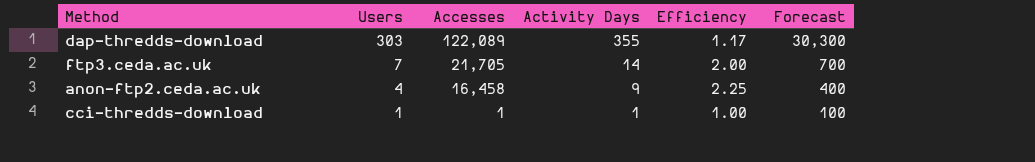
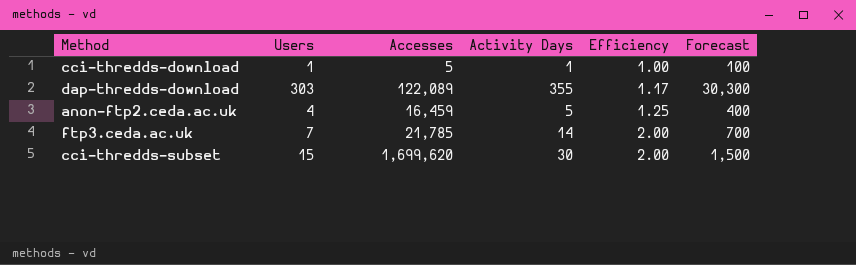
row order: Users descending -> Efficiency ascending
cci-thredds-download | Accesses: 1 -> 5
anon-ftp2.ceda.ac.uk | Accesses: 16,458 -> 16,459
anon-ftp2.ceda.ac.uk | Activity Days: 9 -> 5
anon-ftp2.ceda.ac.uk | Efficiency: 2.25 -> 1.25
ftp3.ceda.ac.uk | Accesses: 21,705 -> 21,785
row cci-thredds-subset: none -> 15 | 1,699,620 | 30 | 2.00 | 1,500

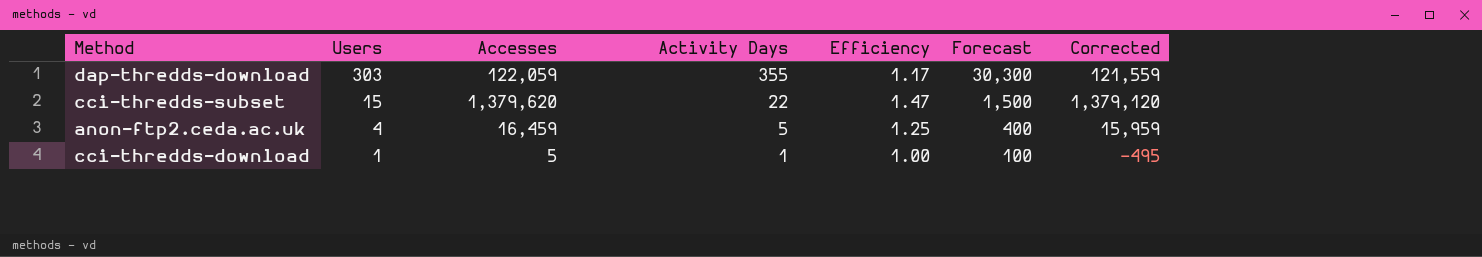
row order: Efficiency ascending -> Users descending
column Corrected | formula: none -> [Accesses] - 500
row ftp3.ceda.ac.uk: 7 | 21,785 | 14 | 2.00 | 700 -> none
dap-thredds-download | Accesses: 122,089 -> 122,059
cci-thredds-subset | Accesses: 1,699,620 -> 1,379,620
cci-thredds-subset | Activity Days: 30 -> 22
cci-thredds-subset | Efficiency: 2.00 -> 1.47

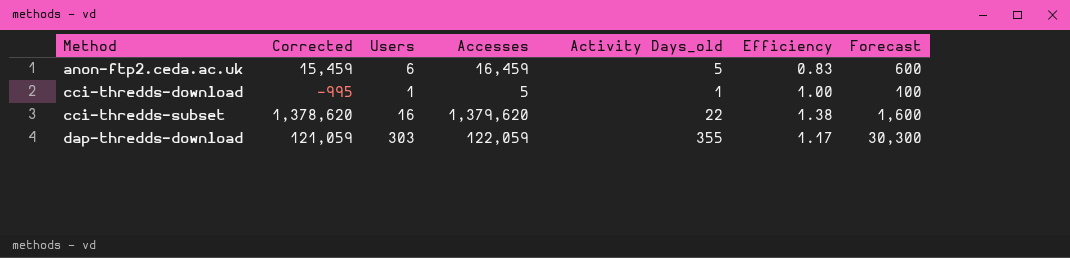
row order: Users descending -> Method ascending
column Corrected | formula: [Accesses] - 500 -> [Accesses] - 1000
column Corrected | position: 7 -> 2
column name: Activity Days -> Activity Days_old
anon-ftp2.ceda.ac.uk | Users: 4 -> 6
anon-ftp2.ceda.ac.uk | Efficiency: 1.25 -> 0.83
anon-ftp2.ceda.ac.uk | Forecast: 400 -> 600
cci-thredds-subset | Users: 15 -> 16
cci-thredds-subset | Efficiency: 1.47 -> 1.38
cci-thredds-subset | Forecast: 1,500 -> 1,600

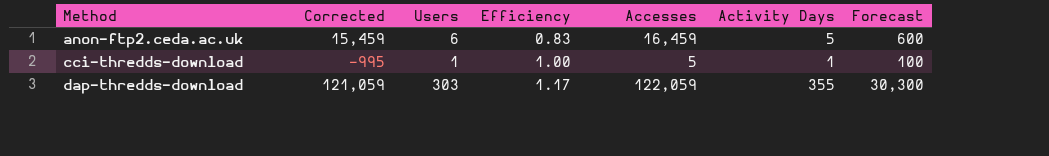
column Efficiency | position: 6 -> 4
column name: Activity Days_old -> Activity Days
row cci-thredds-subset: 1,378,620 | 16 | 1,379,620 | 22 | 1.38 | 1,600 -> none

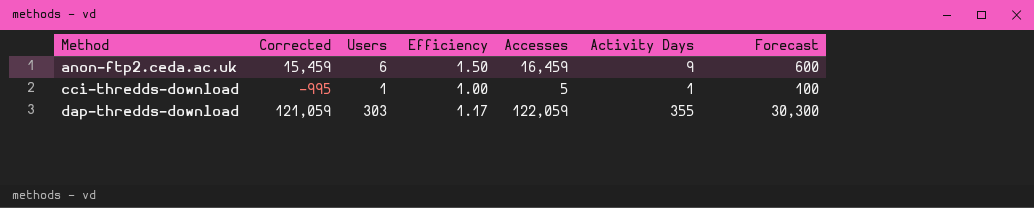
anon-ftp2.ceda.ac.uk | Efficiency: 0.83 -> 1.50
anon-ftp2.ceda.ac.uk | Activity Days: 5 -> 9

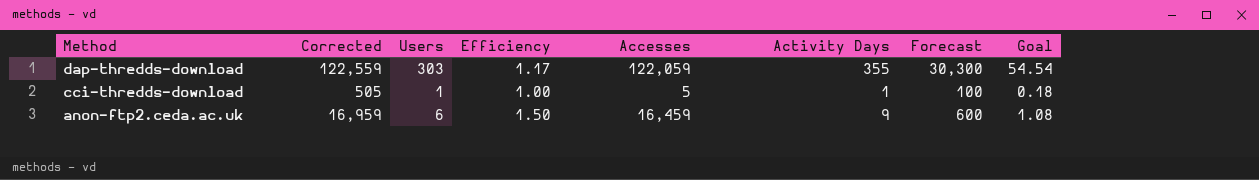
row order: Method ascending -> Method descending
column Corrected | formula: [Accesses] - 1000 -> [Accesses] + 500
column Goal | formula: none -> [Users] * 0.18

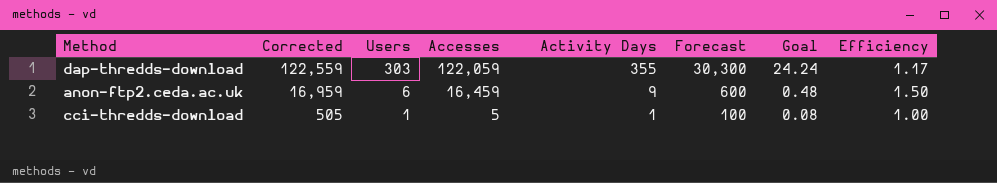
row order: Method descending -> Corrected descending
column Goal | formula: [Users] * 0.18 -> [Users] * 0.08
column Efficiency | position: 4 -> 8

